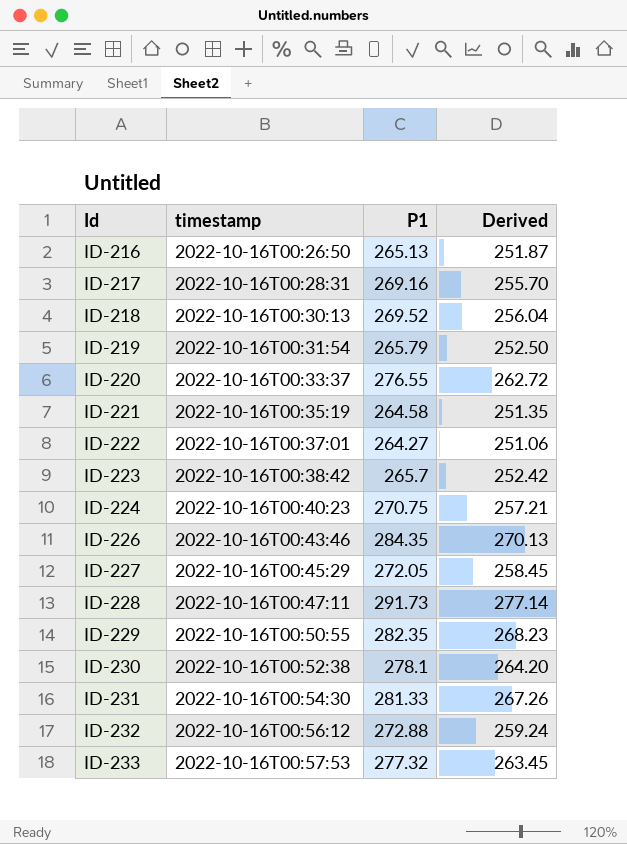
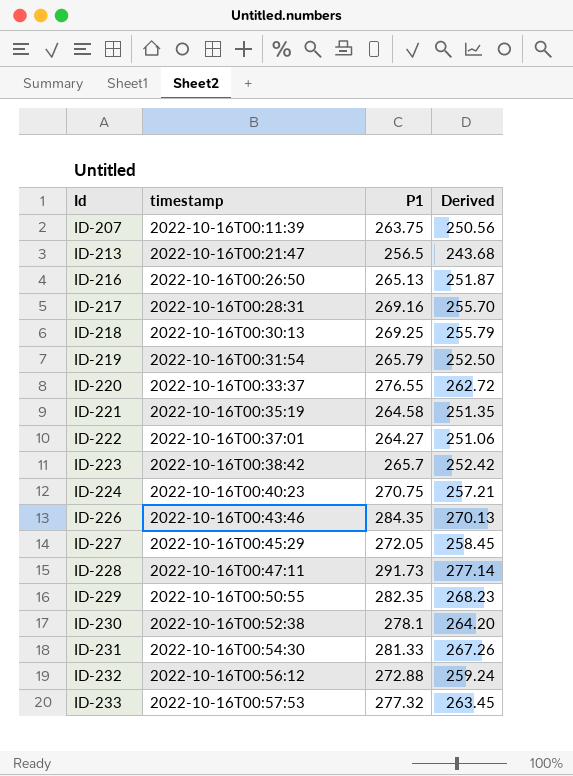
row ID-207: none -> 2022-10-16T00:11:39 | 263.75 | 250.56
row ID-213: none -> 2022-10-16T00:21:47 | 256.5 | 243.68
ID-218 | P1: 269.52 -> 269.25
ID-218 | Derived: 256.04 -> 255.79

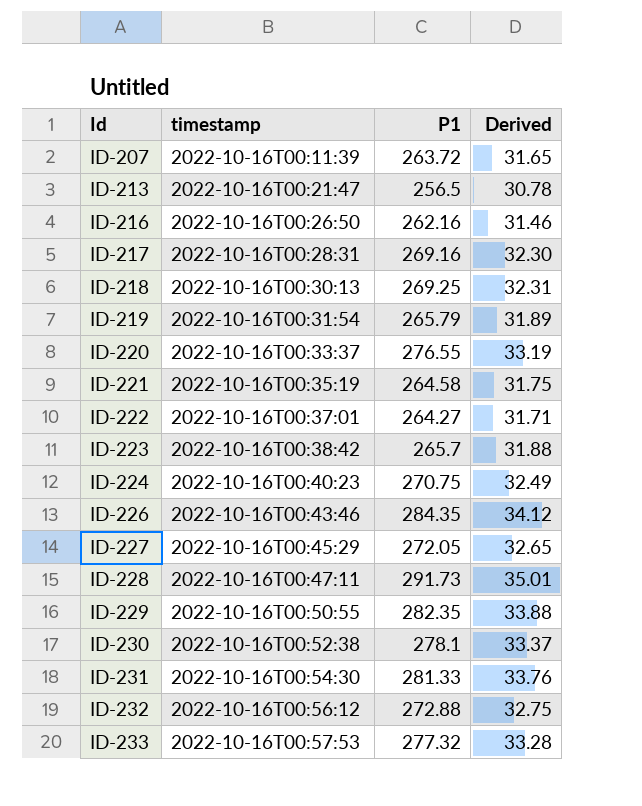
column Derived | formula: [P1] * 0.95 -> [P1] * 0.12
ID-207 | P1: 263.75 -> 263.72
ID-216 | P1: 265.13 -> 262.16

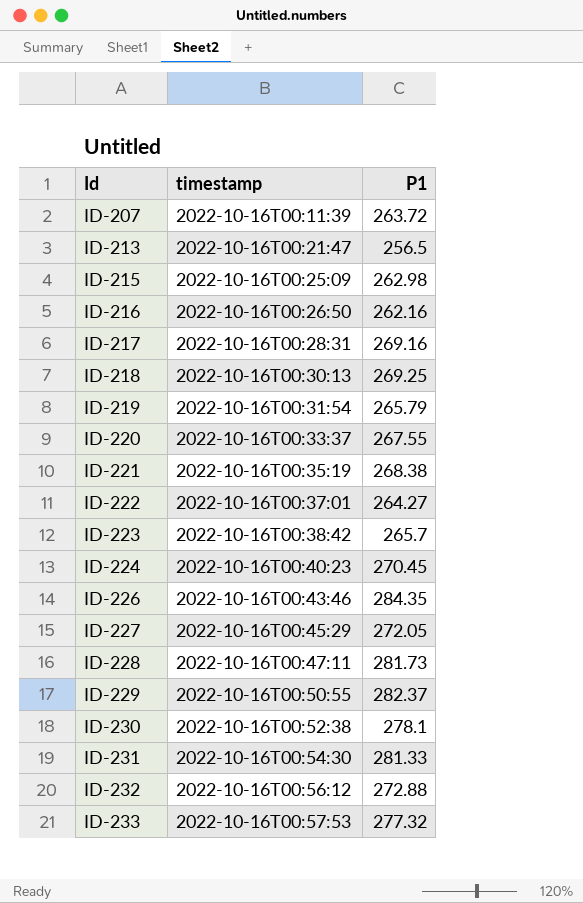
column Derived | formula: [P1] * 0.12 -> none
row ID-215: none -> 2022-10-16T00:25:09 | 262.98
ID-220 | P1: 276.55 -> 267.55
ID-221 | P1: 264.58 -> 268.38
ID-224 | P1: 270.75 -> 270.45
ID-228 | P1: 291.73 -> 281.73
ID-229 | P1: 282.35 -> 282.37

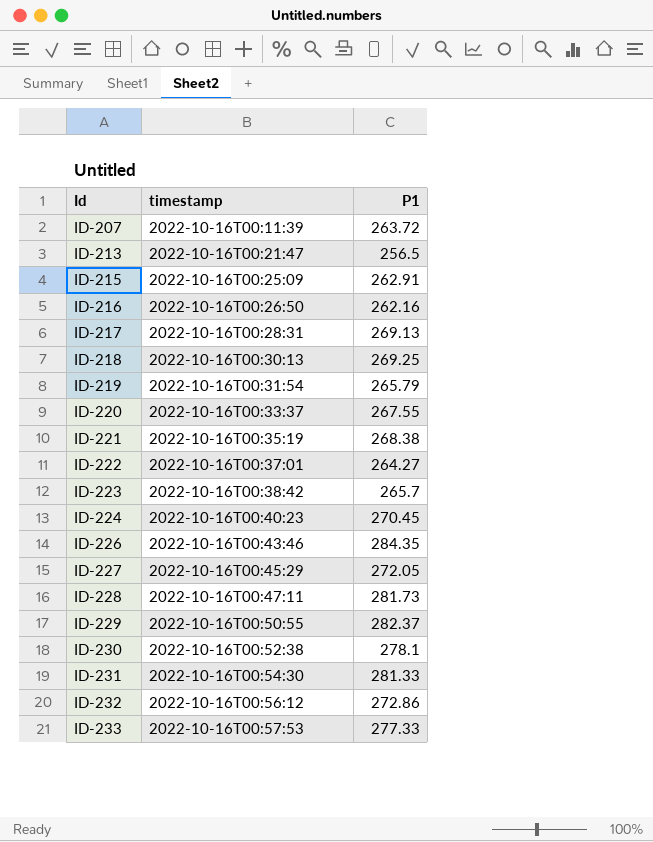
ID-215 | P1: 262.98 -> 262.91
ID-217 | P1: 269.16 -> 269.13
ID-232 | P1: 272.88 -> 272.86
ID-233 | P1: 277.32 -> 277.33

